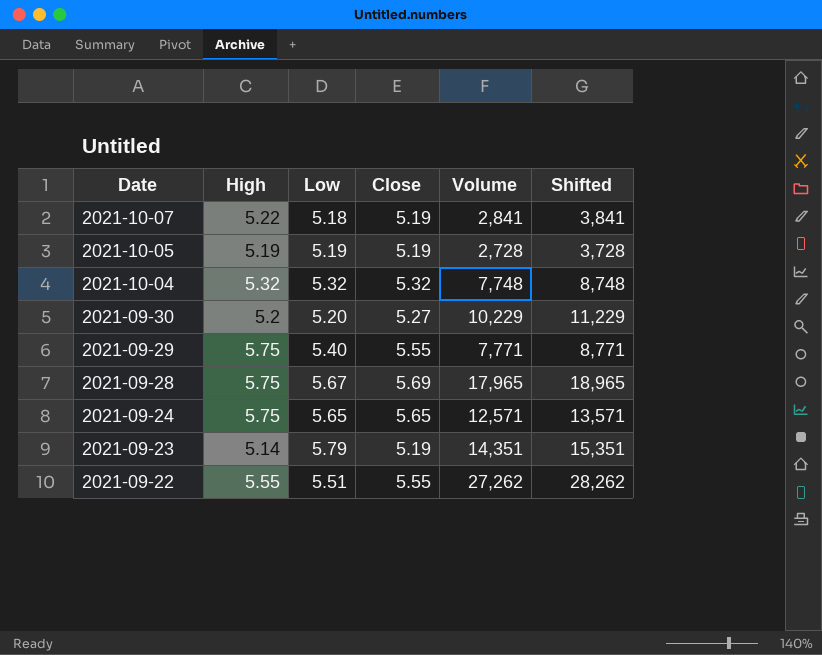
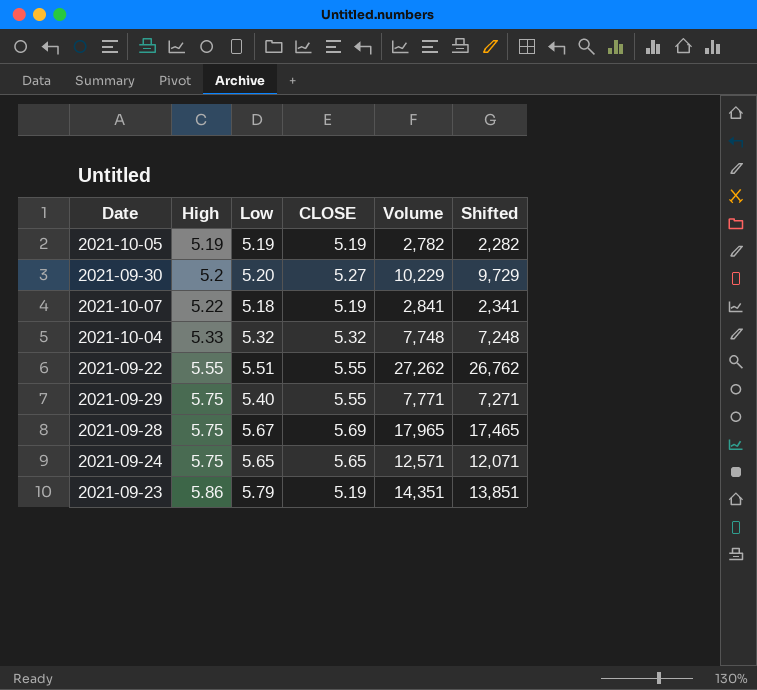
row order: Date descending -> High ascending
column name: Close -> CLOSE
column Shifted | formula: [Volume] + 1000 -> [Volume] - 500
2021-10-05 | Volume: 2,728 -> 2,782
2021-10-04 | High: 5.32 -> 5.33
2021-09-23 | High: 5.14 -> 5.86

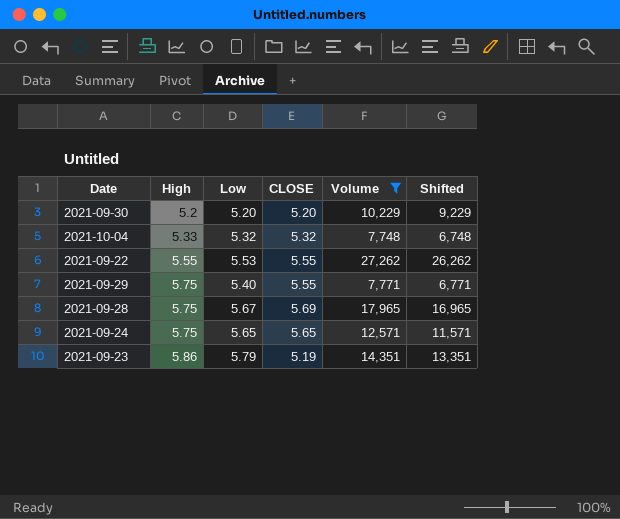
filter: none -> Volume >= 7,748
column Shifted | formula: [Volume] - 500 -> [Volume] - 1000
2021-09-30 | CLOSE: 5.27 -> 5.20
2021-09-22 | Low: 5.51 -> 5.53

